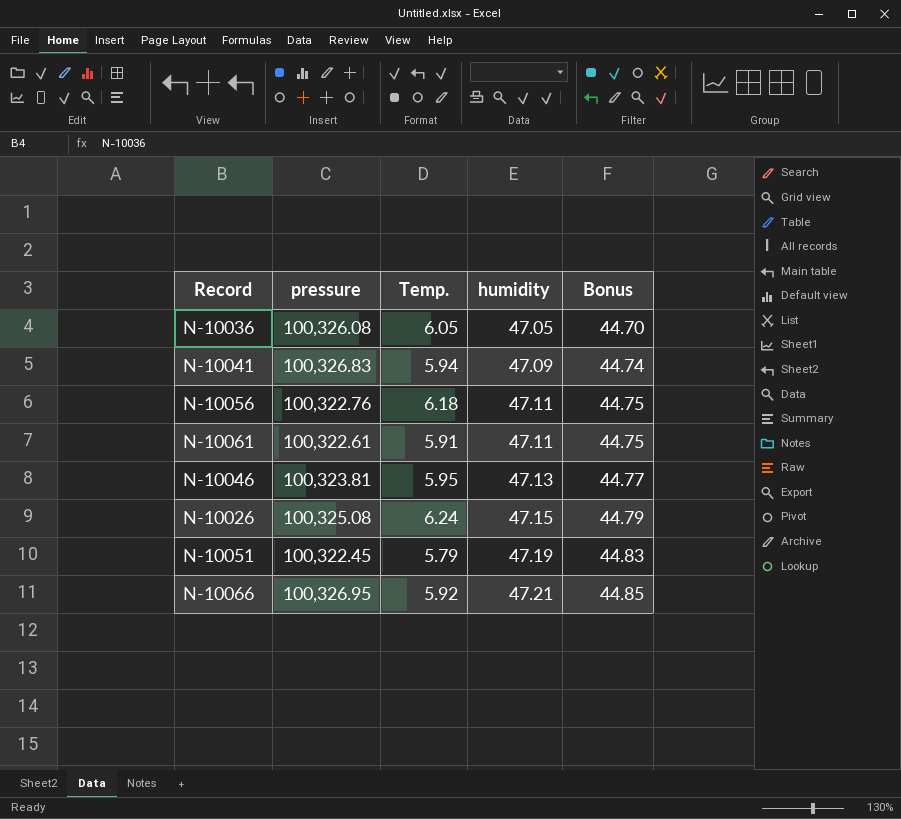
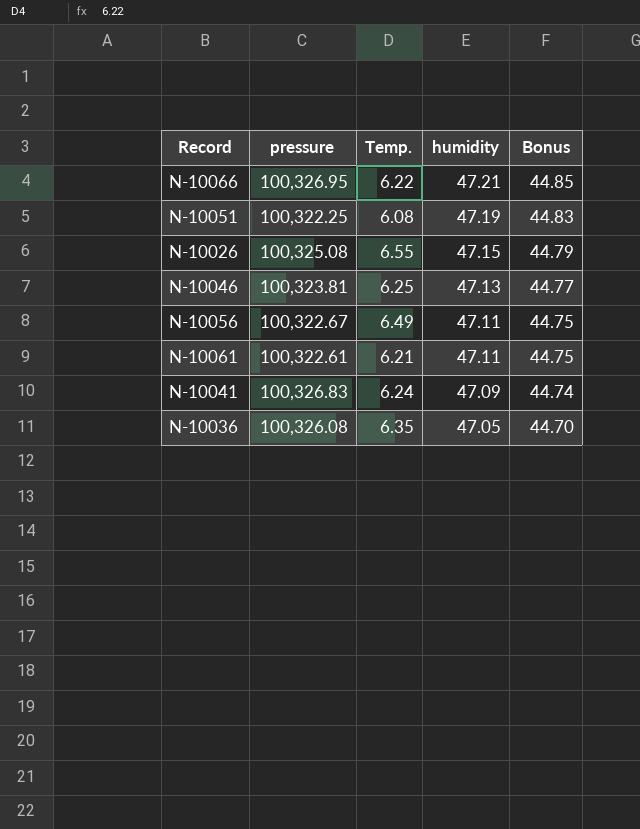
row order: humidity ascending -> humidity descending
N-10066 | Temp.: 5.92 -> 6.22
N-10051 | pressure: 100,322.45 -> 100,322.25
N-10051 | Temp.: 5.79 -> 6.08
N-10026 | Temp.: 6.24 -> 6.55
N-10046 | Temp.: 5.95 -> 6.25
N-10056 | pressure: 100,322.76 -> 100,322.67
N-10056 | Temp.: 6.18 -> 6.49
N-10061 | Temp.: 5.91 -> 6.21
N-10041 | Temp.: 5.94 -> 6.24
N-10036 | Temp.: 6.05 -> 6.35

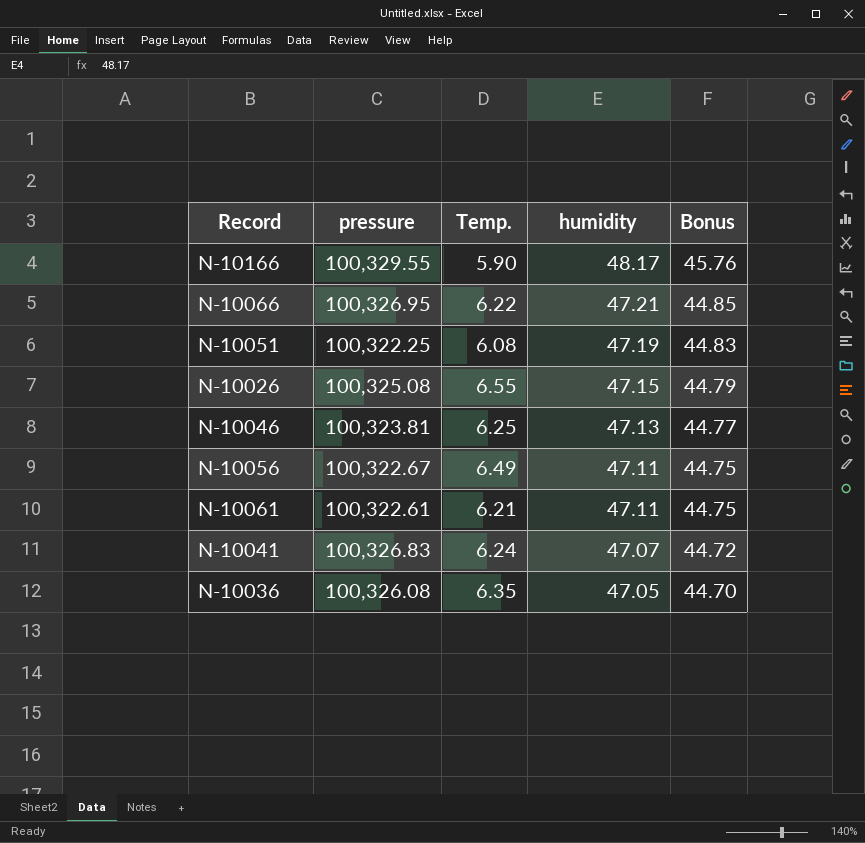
row N-10166: none -> 100,329.55 | 5.90 | 48.17 | 45.76
N-10041 | humidity: 47.09 -> 47.07
N-10041 | Bonus: 44.74 -> 44.72

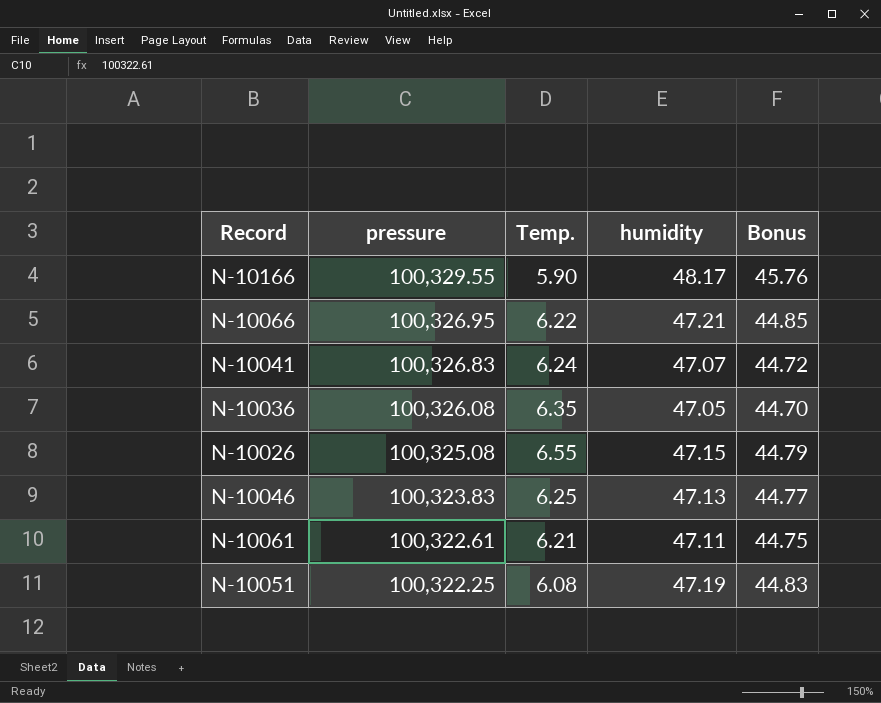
row order: humidity descending -> pressure descending
row N-10056: 100,322.67 | 6.49 | 47.11 | 44.75 -> none
N-10046 | pressure: 100,323.81 -> 100,323.83

